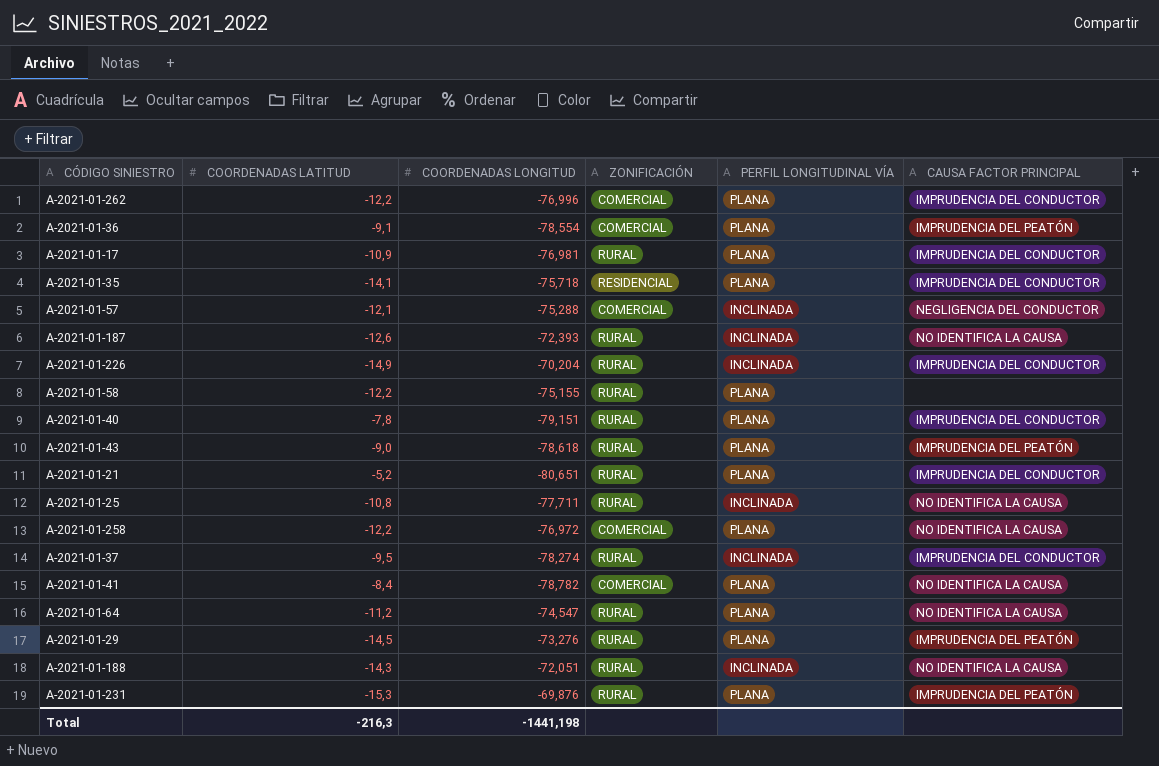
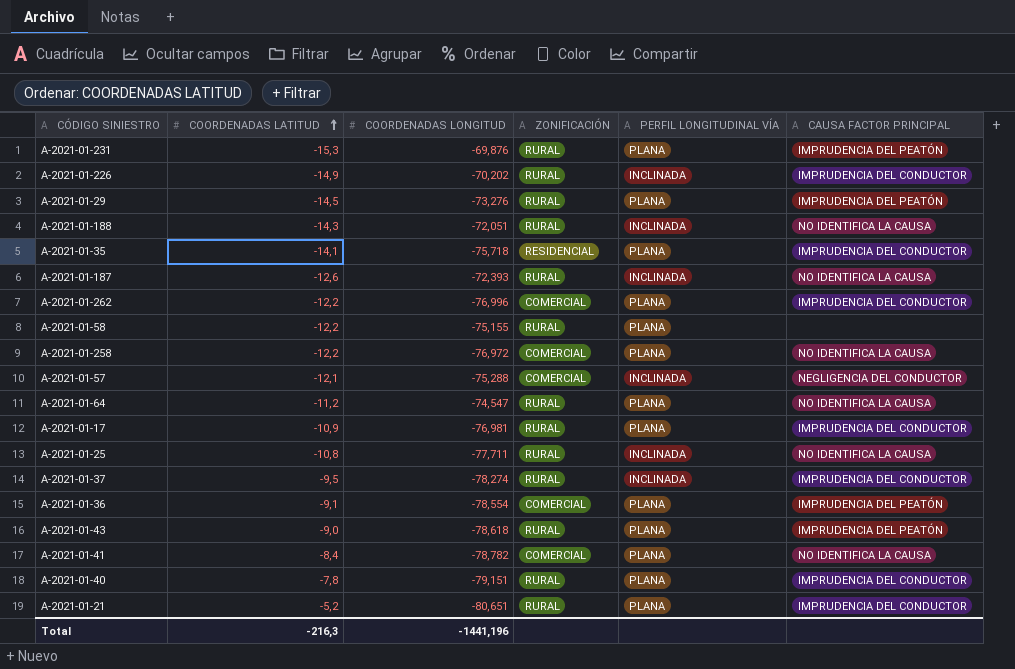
row order: none -> COORDENADAS LATITUD ascending
A-2021-01-226 | COORDENADAS LONGITUD: -70,204 -> -70,202
Total | COORDENADAS LONGITUD: -1441,198 -> -1441,196

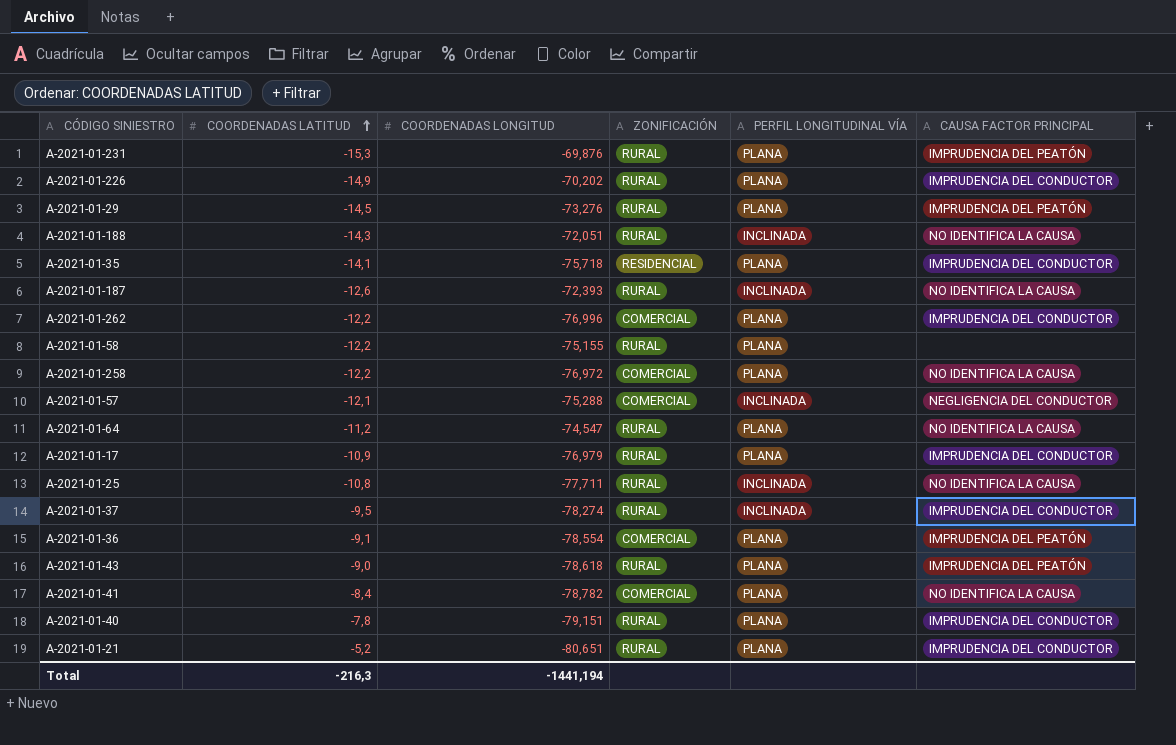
A-2021-01-226 | PERFIL LONGITUDINAL VÍA: INCLINADA -> PLANA
A-2021-01-17 | COORDENADAS LONGITUD: -76,981 -> -76,979
Total | COORDENADAS LONGITUD: -1441,196 -> -1441,194

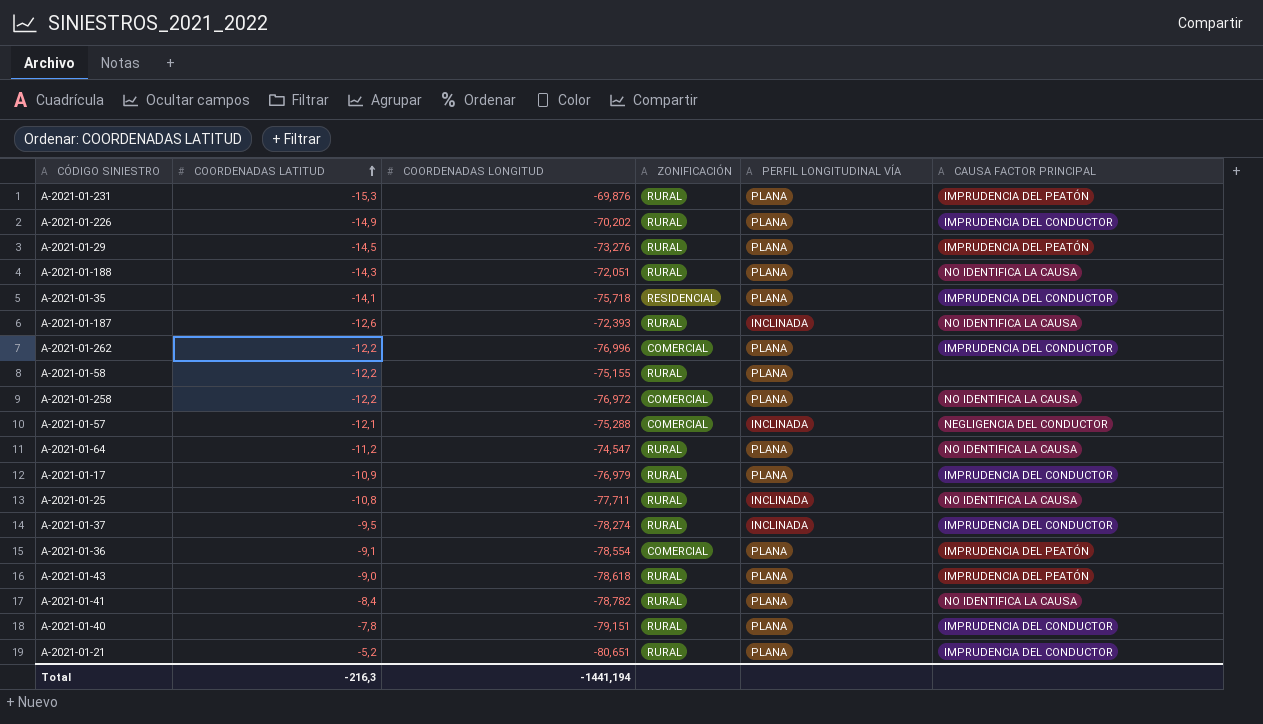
A-2021-01-188 | PERFIL LONGITUDINAL VÍA: INCLINADA -> PLANA
A-2021-01-41 | ZONIFICACIÓN: COMERCIAL -> RURAL

